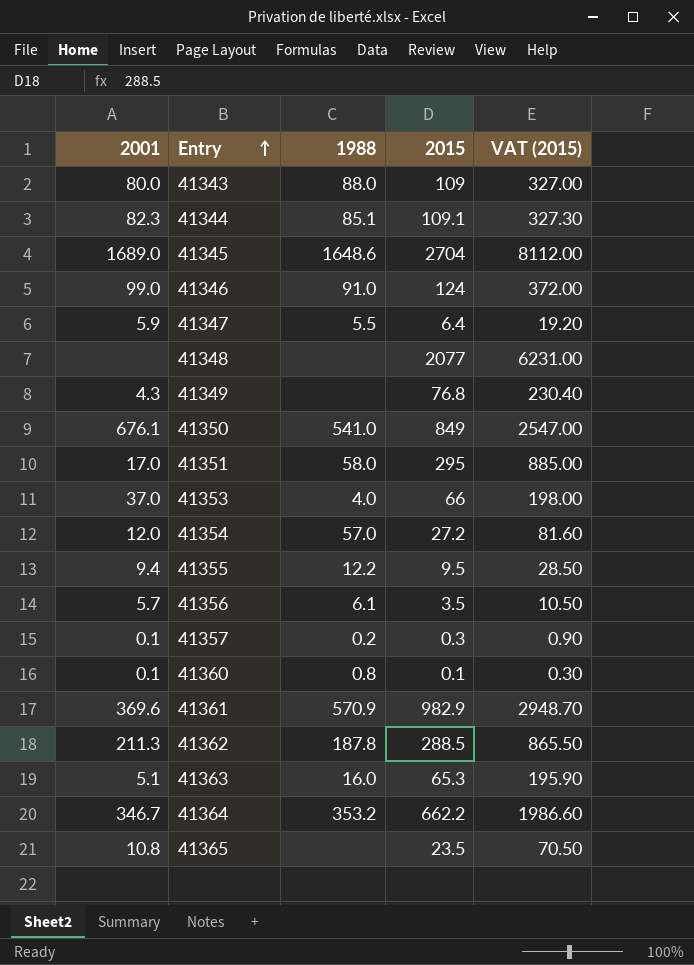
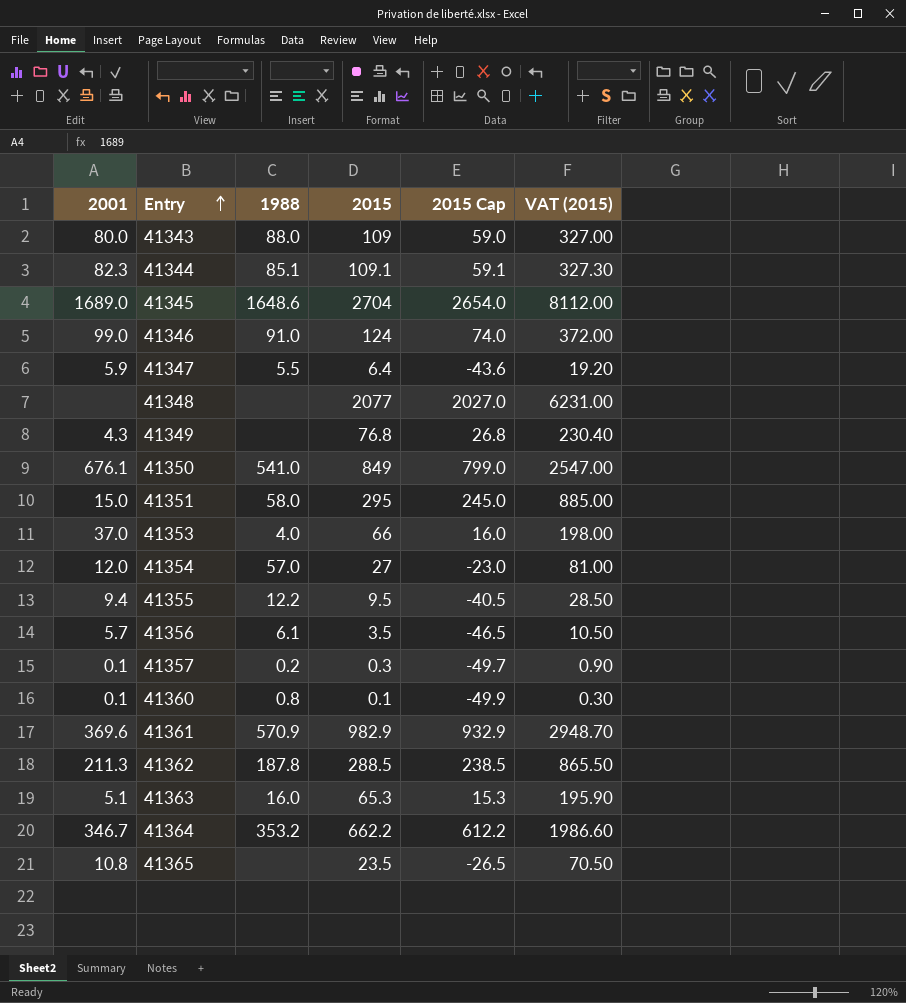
column 2015 Cap | formula: none -> [2015] - 50
41351 | 2001: 17.0 -> 15.0
41354 | 2015: 27.2 -> 27
41354 | VAT (2015): 81.60 -> 81.00

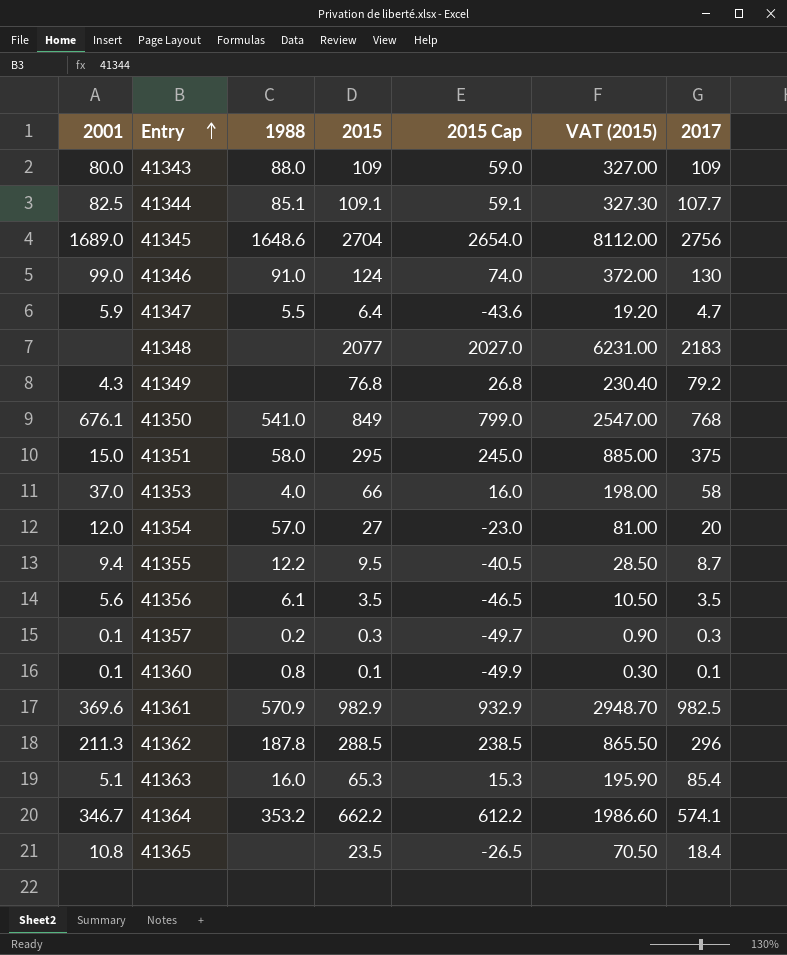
column 2017 | position: none -> 7
41344 | 2001: 82.3 -> 82.5
41356 | 2001: 5.7 -> 5.6

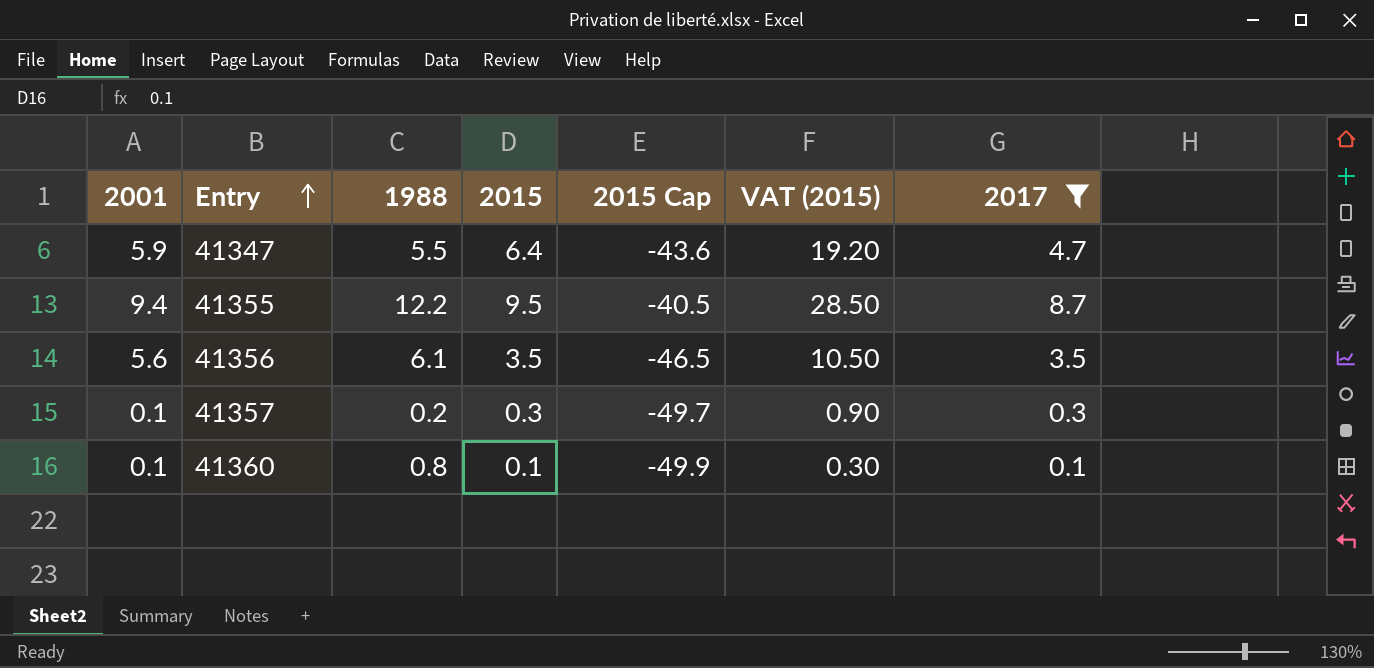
filter: none -> 2017 <= 8.7

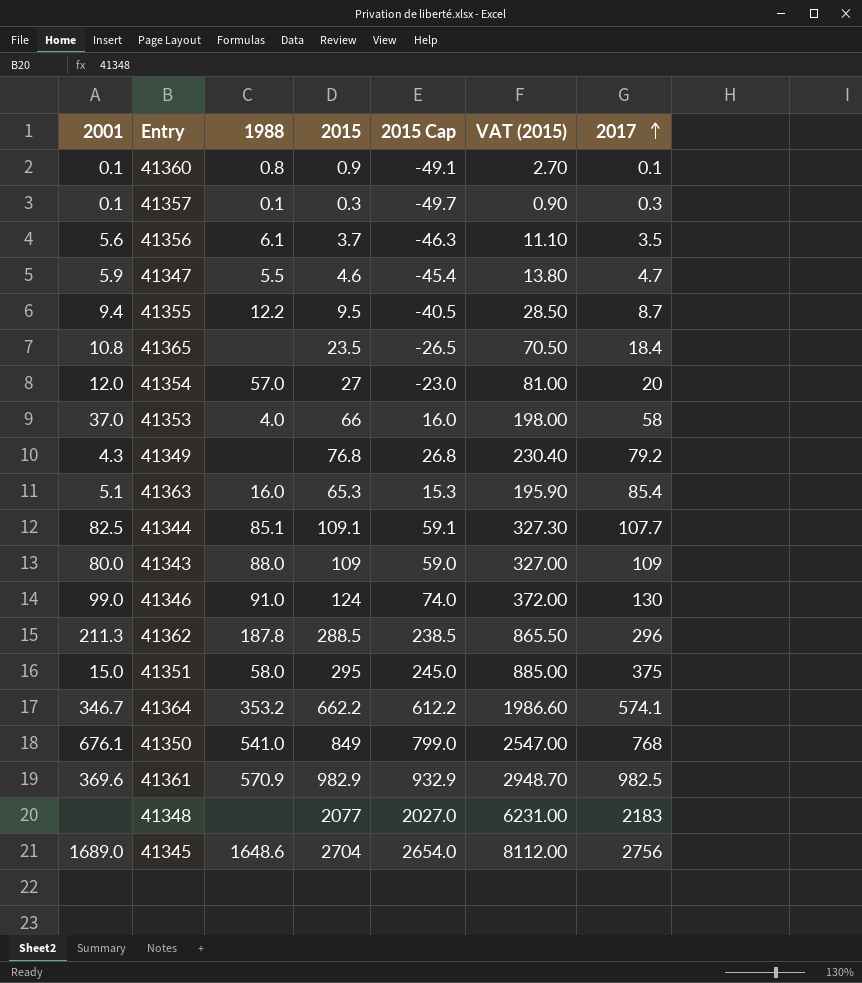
filter: 2017 <= 8.7 -> none
row order: Entry ascending -> 2017 ascending
41360 | 2015: 0.1 -> 0.9
41360 | 2015 Cap: -49.9 -> -49.1
41360 | VAT (2015): 0.30 -> 2.70
41357 | 1988: 0.2 -> 0.1
41356 | 2015: 3.5 -> 3.7
41356 | 2015 Cap: -46.5 -> -46.3
41356 | VAT (2015): 10.50 -> 11.10
41347 | 2015: 6.4 -> 4.6
41347 | 2015 Cap: -43.6 -> -45.4
41347 | VAT (2015): 19.20 -> 13.80

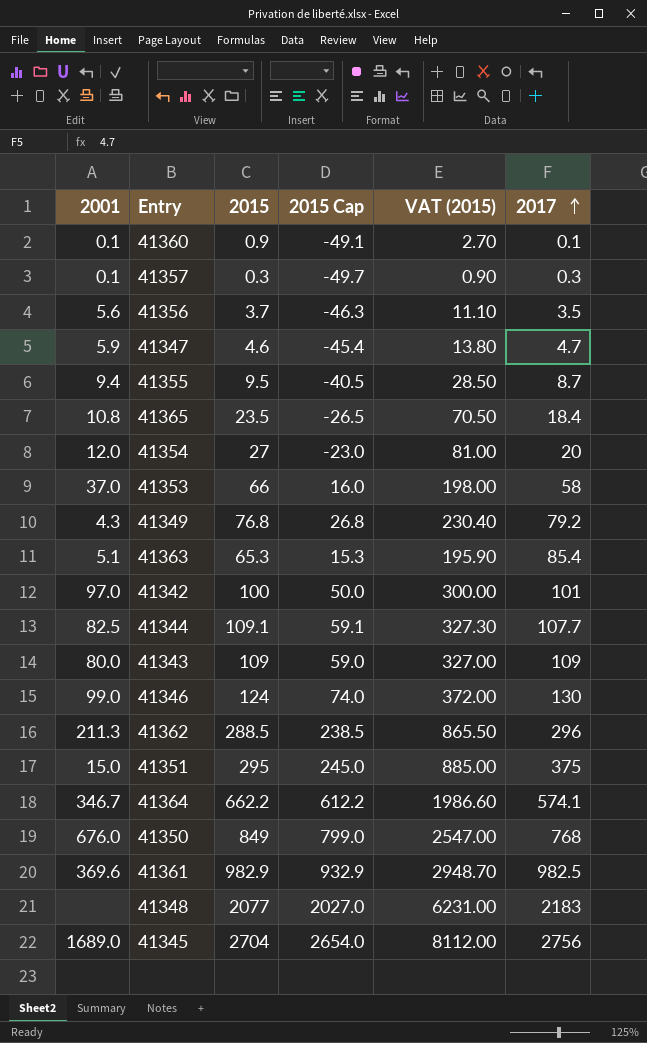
column 1988 | position: 3 -> none
row 41342: none -> 97.0 | 100 | 50.0 | 300.00 | 101
41350 | 2001: 676.1 -> 676.0

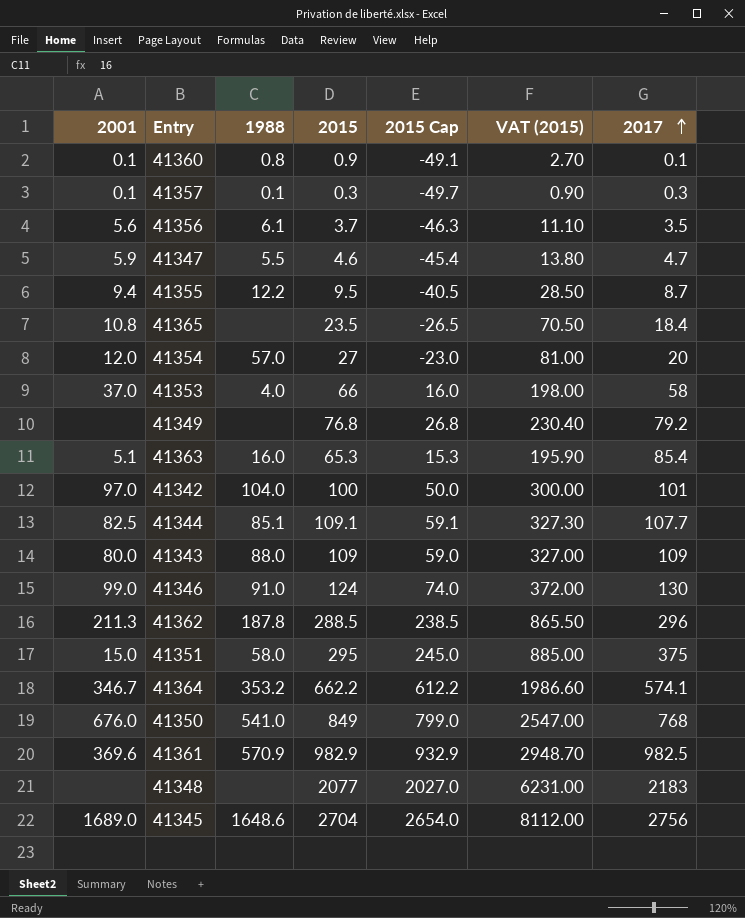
column 1988 | position: none -> 3
41349 | 2001: 4.3 -> none

